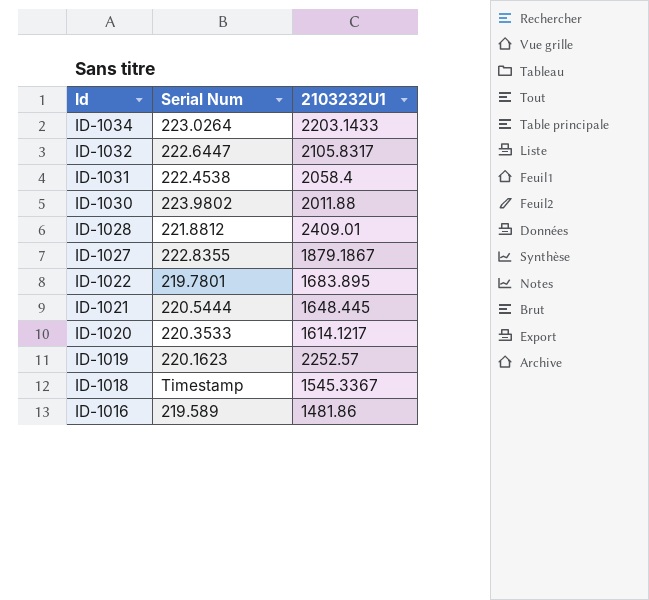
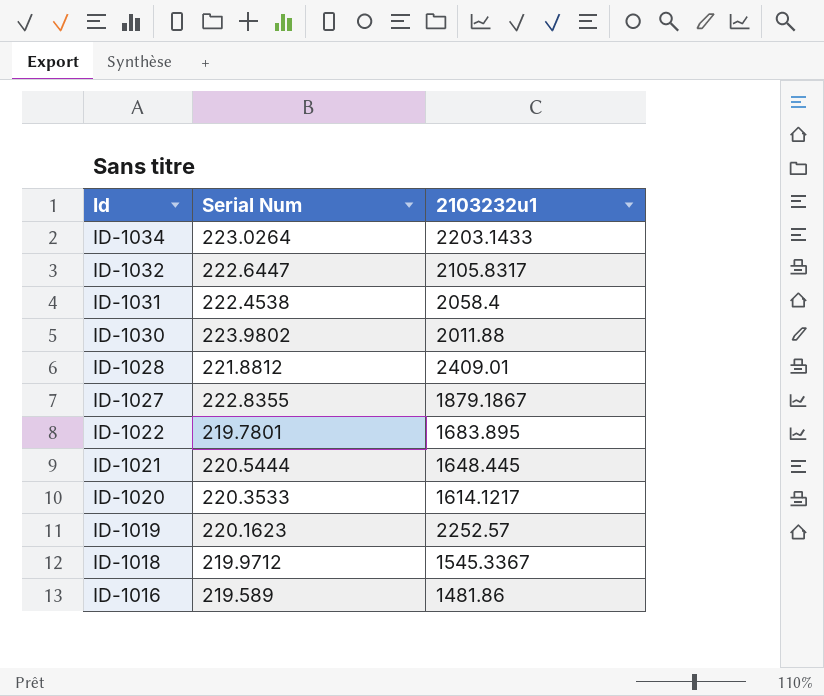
column name: 2103232U1 -> 2103232u1
ID-1018 | Serial Num: Timestamp -> 219.9712

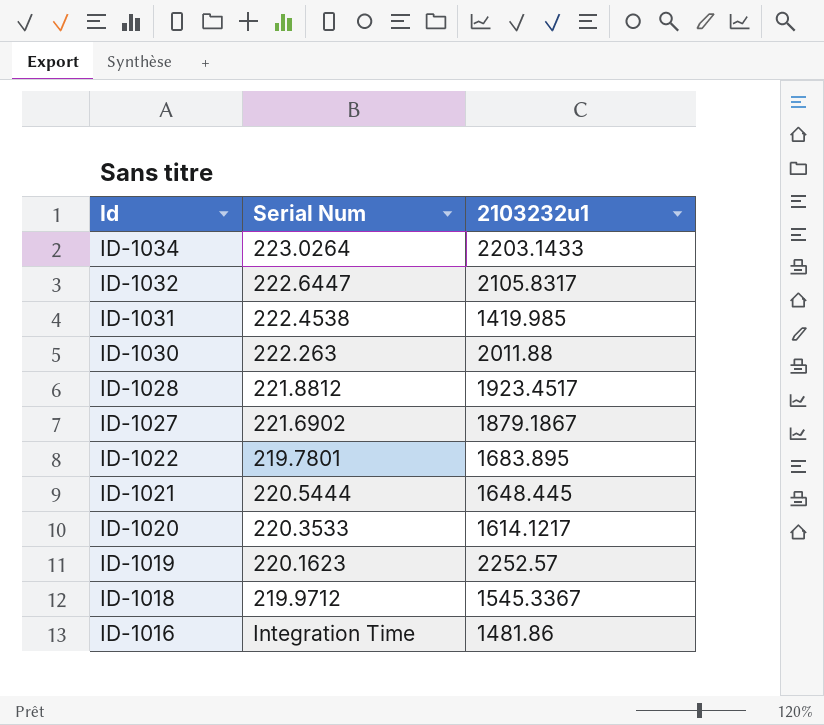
ID-1031 | 2103232u1: 2058.4 -> 1419.985
ID-1030 | Serial Num: 223.9802 -> 222.263
ID-1028 | 2103232u1: 2409.01 -> 1923.4517
ID-1027 | Serial Num: 222.8355 -> 221.6902
ID-1016 | Serial Num: 219.589 -> Integration Time

